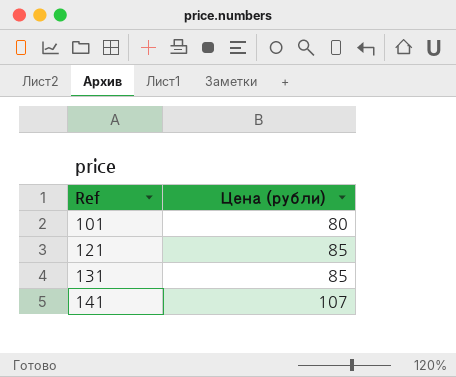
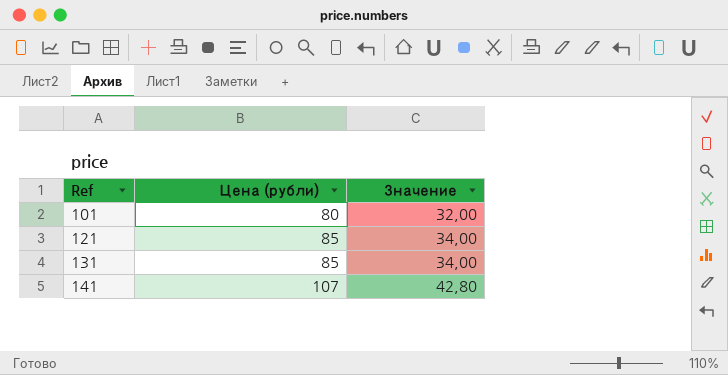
column Значение | formula: none -> [Цена (рубли)] * 0,4

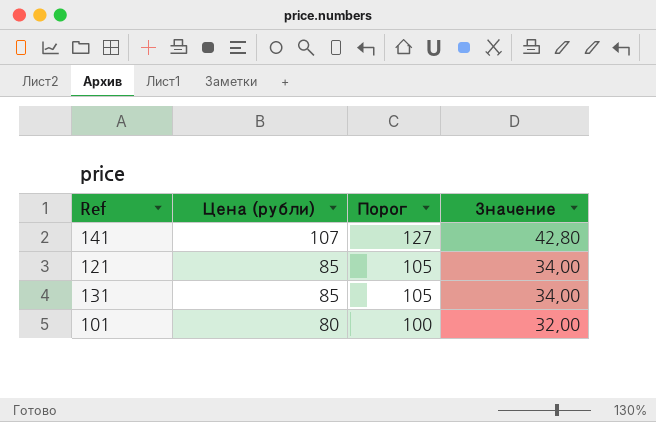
row order: Ref ascending -> Цена (рубли) descending
column Порог | formula: none -> [Цена (рубли)] + 20

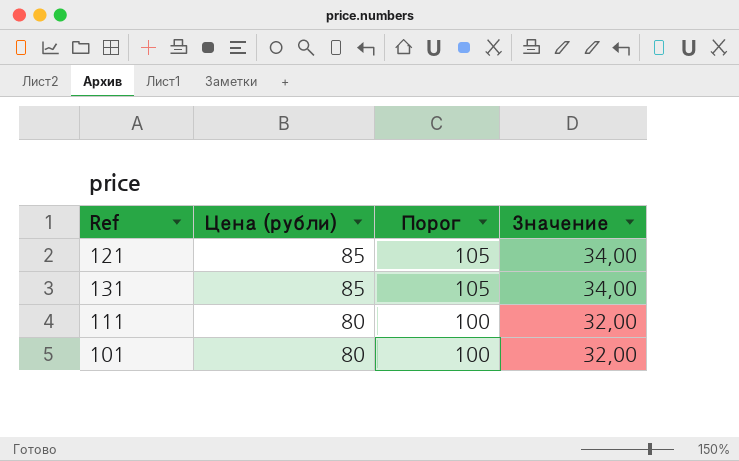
row 141: 107 | 127 | 42,80 -> none
row 111: none -> 80 | 100 | 32,00

